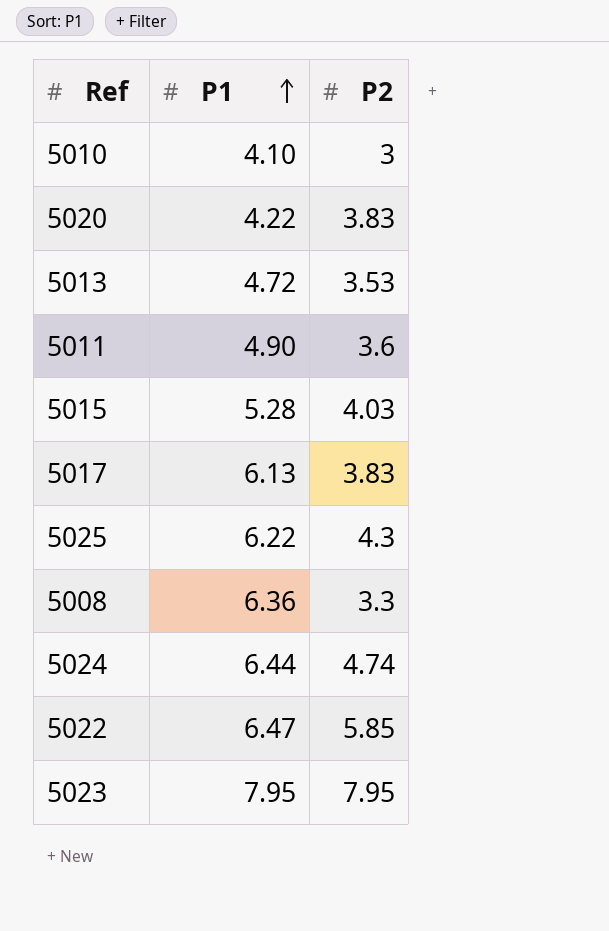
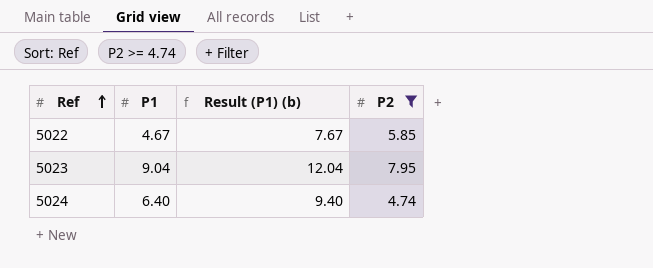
filter: none -> P2 >= 4.74
row order: P1 ascending -> Ref ascending
column Result (P1) (b) | formula: none -> [P1] + 3
5022 | P1: 6.47 -> 4.67
5023 | P1: 7.95 -> 9.04
5024 | P1: 6.44 -> 6.40

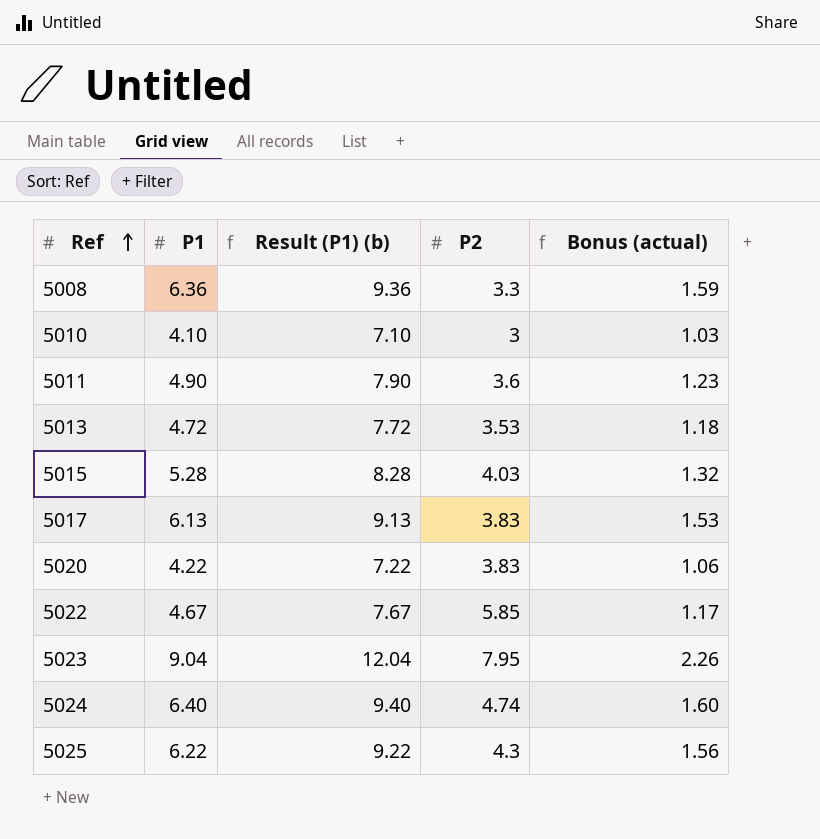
filter: P2 >= 4.74 -> none
column Bonus (actual) | formula: none -> [P1] * 0.25

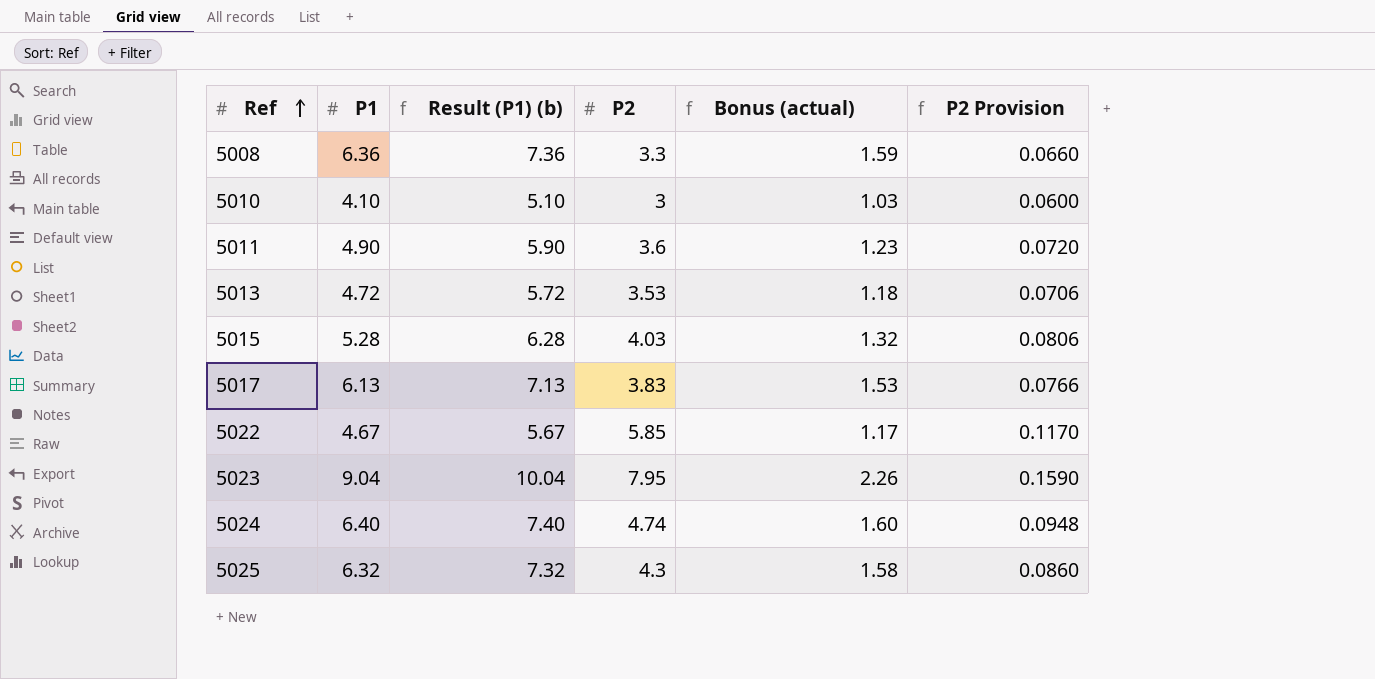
column Result (P1) (b) | formula: [P1] + 3 -> [P1] + 1
column P2 Provision | formula: none -> [P2] * 0.02
row 5020: 4.22 | 7.22 | 3.83 | 1.06 -> none
5025 | P1: 6.22 -> 6.32
5025 | Bonus (actual): 1.56 -> 1.58

